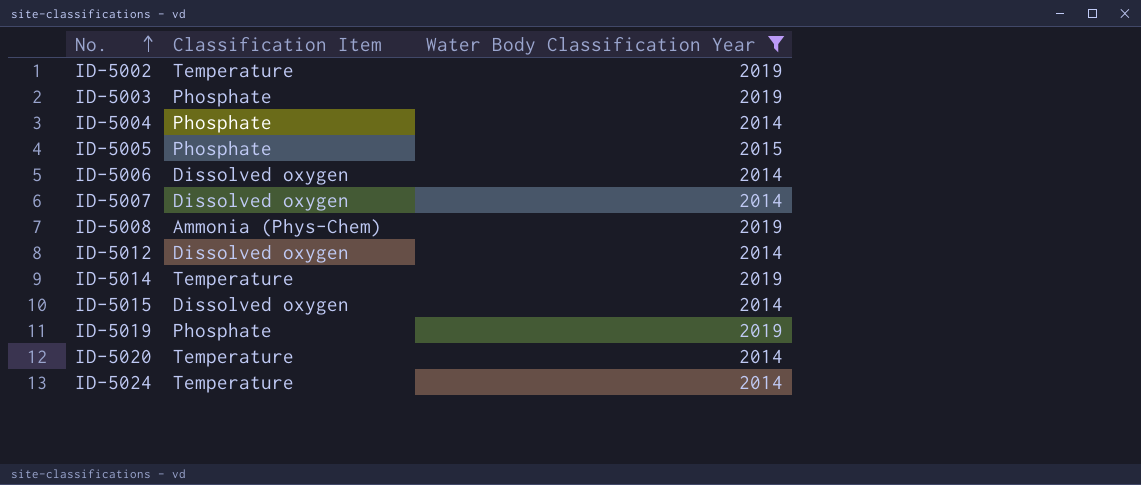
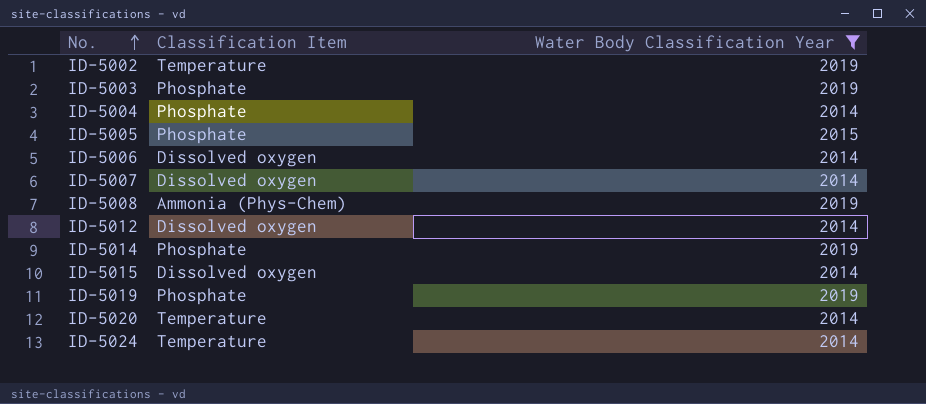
ID-5014 | Classification Item: Temperature -> Phosphate

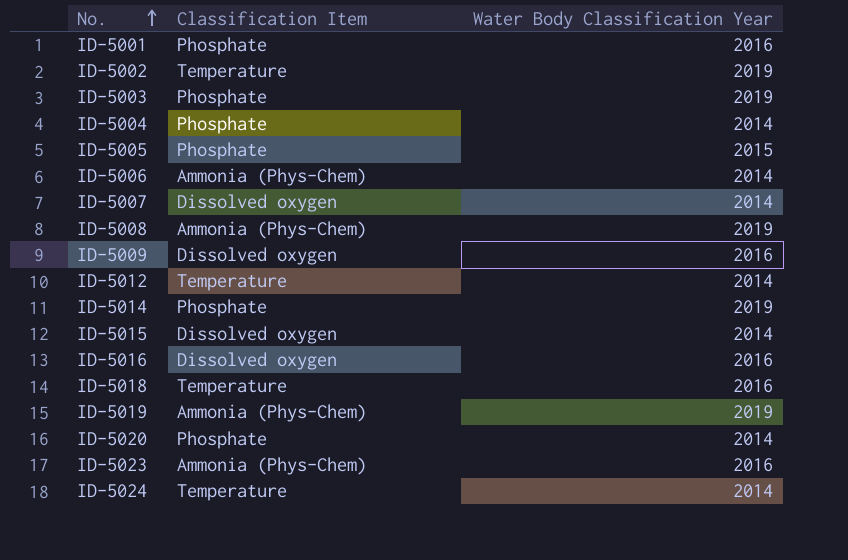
filter: Water Body Classification Year != 2016 -> none
ID-5006 | Classification Item: Dissolved oxygen -> Ammonia (Phys-Chem)
ID-5012 | Classification Item: Dissolved oxygen -> Temperature
ID-5019 | Classification Item: Phosphate -> Ammonia (Phys-Chem)
ID-5020 | Classification Item: Temperature -> Phosphate

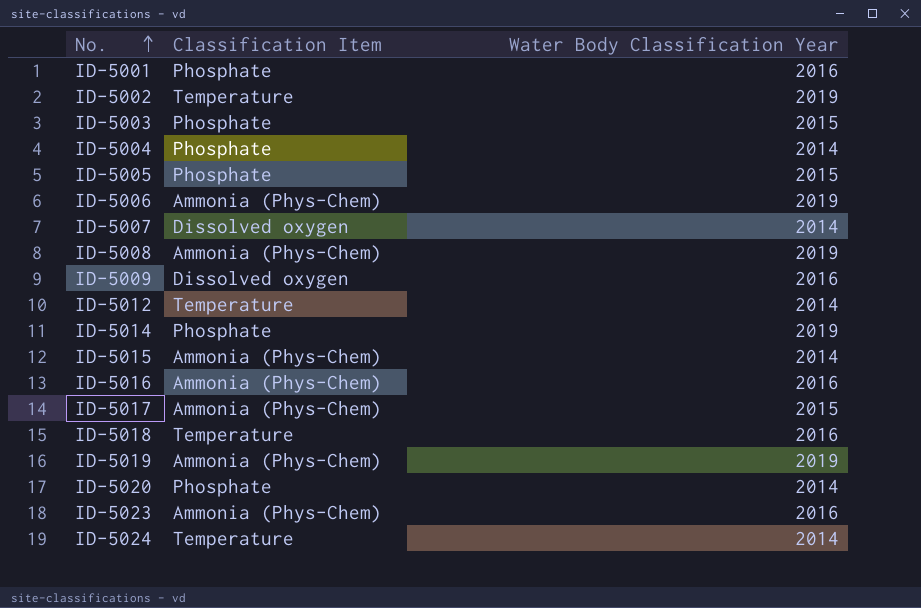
ID-5003 | Water Body Classification Year: 2019 -> 2015
ID-5006 | Water Body Classification Year: 2014 -> 2019
ID-5015 | Classification Item: Dissolved oxygen -> Ammonia (Phys-Chem)
ID-5016 | Classification Item: Dissolved oxygen -> Ammonia (Phys-Chem)
row ID-5017: none -> Ammonia (Phys-Chem) | 2015

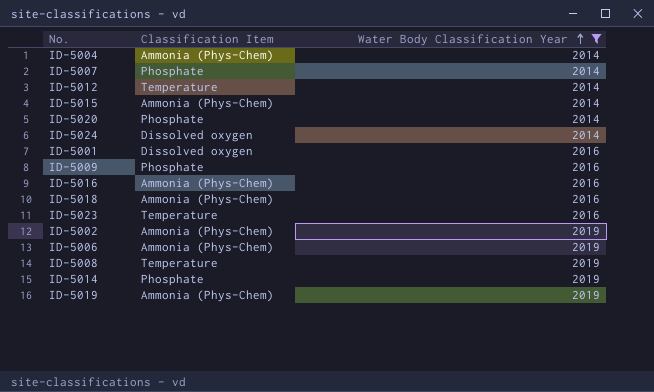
filter: none -> Water Body Classification Year != 2015
row order: No. ascending -> Water Body Classification Year ascending
ID-5004 | Classification Item: Phosphate -> Ammonia (Phys-Chem)
ID-5007 | Classification Item: Dissolved oxygen -> Phosphate
ID-5024 | Classification Item: Temperature -> Dissolved oxygen
ID-5001 | Classification Item: Phosphate -> Dissolved oxygen
ID-5009 | Classification Item: Dissolved oxygen -> Phosphate
ID-5018 | Classification Item: Temperature -> Ammonia (Phys-Chem)
ID-5023 | Classification Item: Ammonia (Phys-Chem) -> Temperature
ID-5002 | Classification Item: Temperature -> Ammonia (Phys-Chem)
ID-5008 | Classification Item: Ammonia (Phys-Chem) -> Temperature

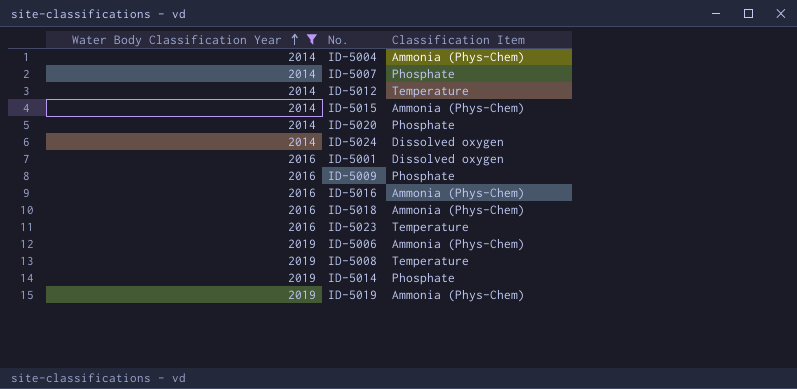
column Water Body Classification Year | position: 3 -> 1
row ID-5002: Ammonia (Phys-Chem) | 2019 -> none

